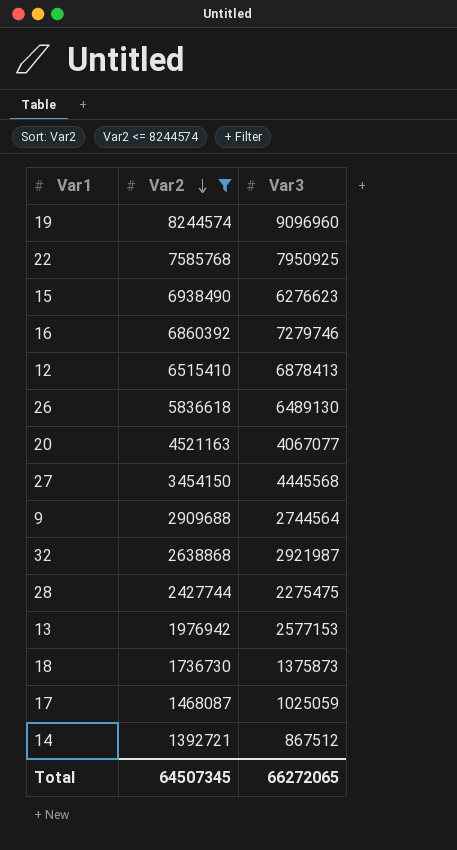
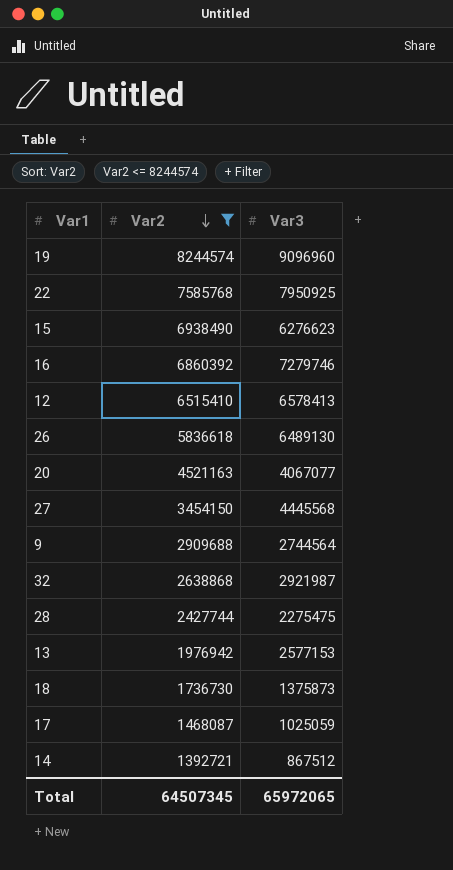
12 | Var3: 6878413 -> 6578413
Total | Var3: 66272065 -> 65972065

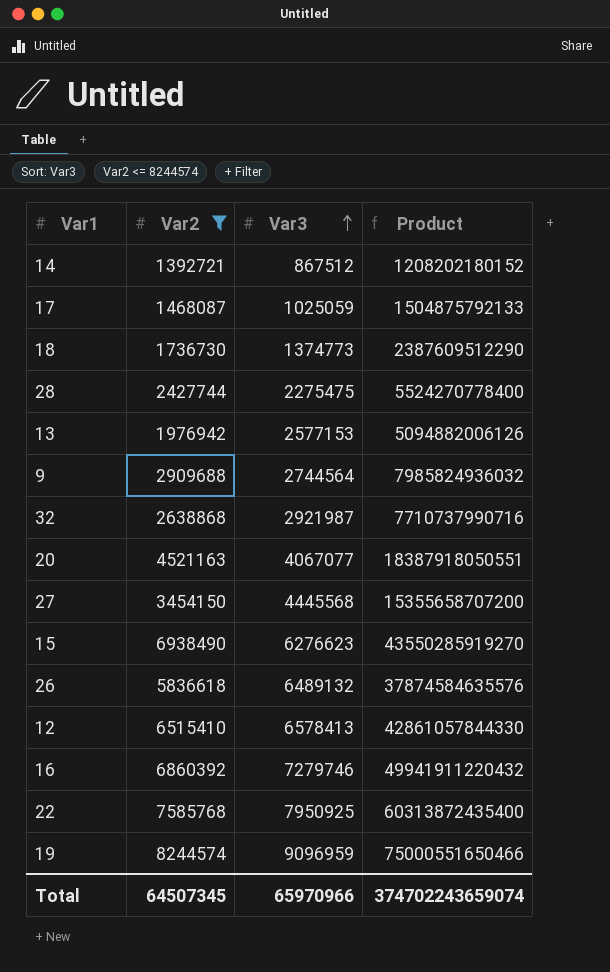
row order: Var2 descending -> Var3 ascending
column Product | formula: none -> [Var2] * [Var3]
18 | Var3: 1375873 -> 1374773
26 | Var3: 6489130 -> 6489132
19 | Var3: 9096960 -> 9096959
Total | Var3: 65972065 -> 65970966

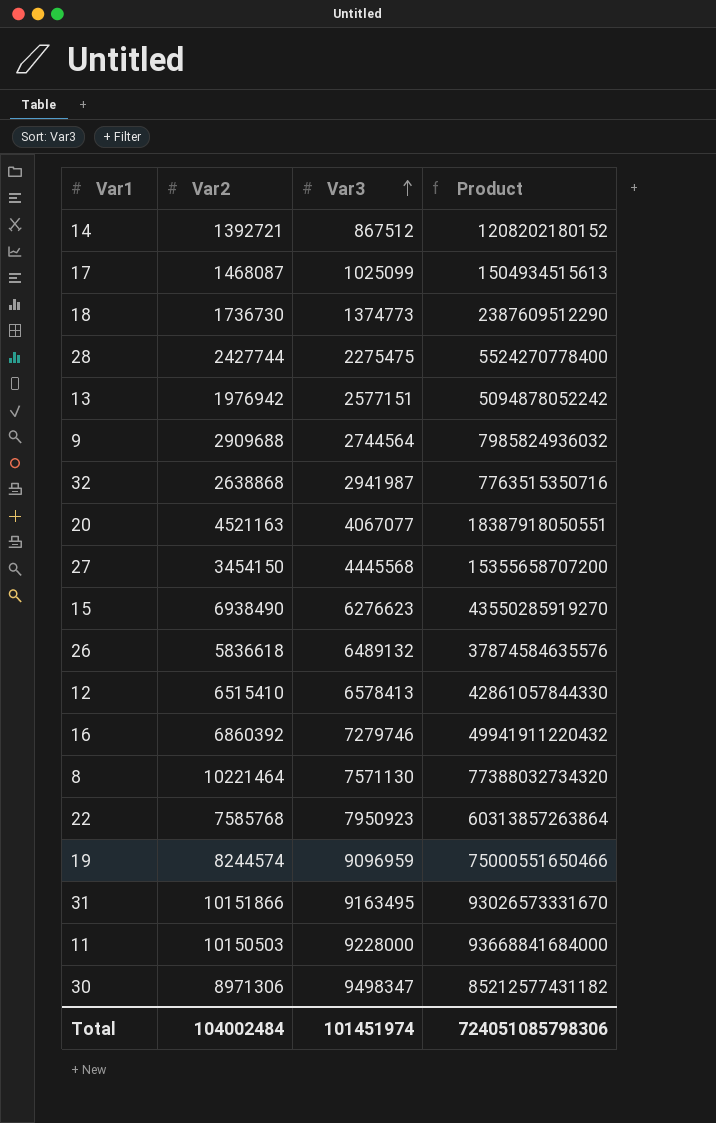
filter: Var2 <= 8244574 -> none
17 | Var3: 1025059 -> 1025099
17 | Product: 1504875792133 -> 1504934515613
13 | Var3: 2577153 -> 2577151
13 | Product: 5094882006126 -> 5094878052242
32 | Var3: 2921987 -> 2941987
32 | Product: 7710737990716 -> 7763515350716
22 | Var3: 7950925 -> 7950923
22 | Product: 60313872435400 -> 60313857263864
Total | Var2: 64507345 -> 104002484
Total | Var3: 65970966 -> 101451974
Total | Product: 374702243659074 -> 724051085798306

